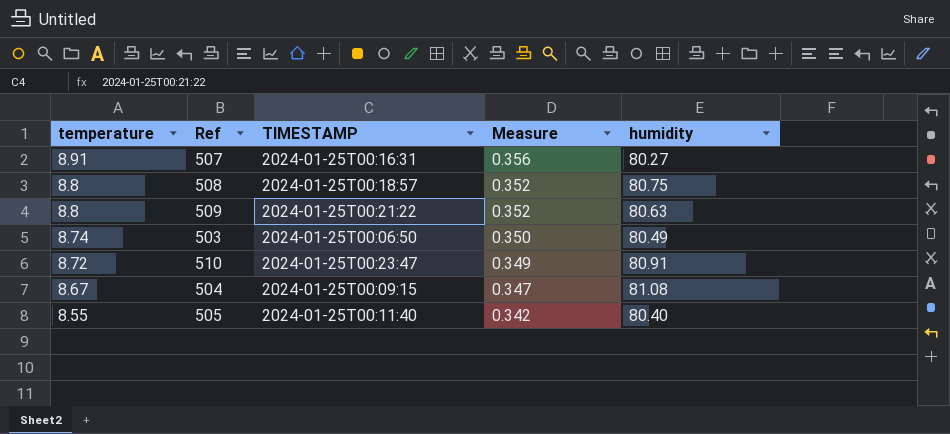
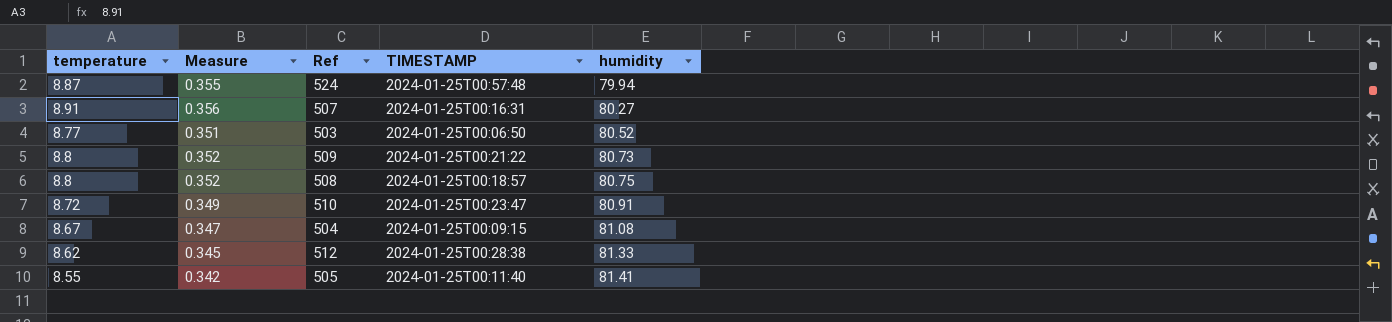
row order: temperature descending -> humidity ascending
column Measure | position: 4 -> 2
row 524: none -> 8.87 | 0.355 | 2024-01-25T00:57:48 | 79.94
503 | temperature: 8.74 -> 8.77
503 | Measure: 0.350 -> 0.351
503 | humidity: 80.49 -> 80.52
509 | humidity: 80.63 -> 80.73
row 512: none -> 8.62 | 0.345 | 2024-01-25T00:28:38 | 81.33
505 | humidity: 80.40 -> 81.41

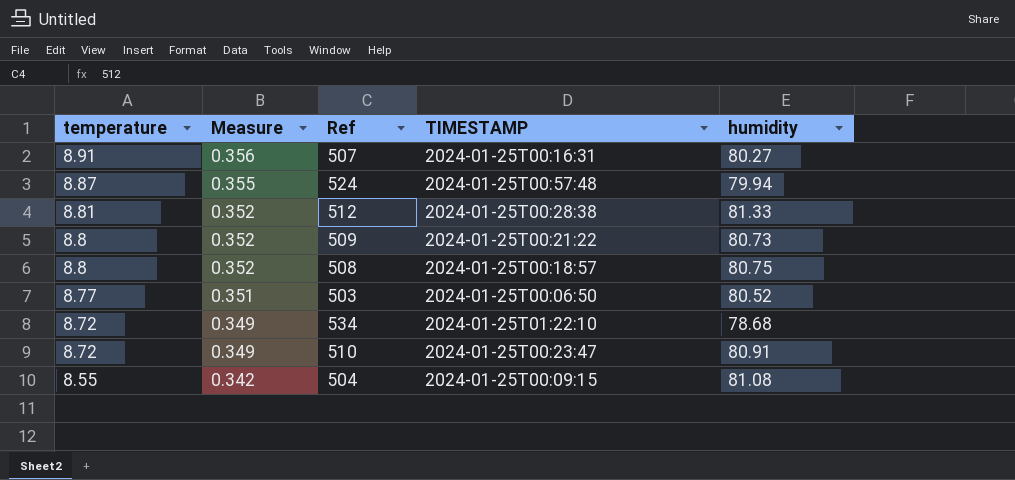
row order: humidity ascending -> temperature descending
row 505: 8.55 | 0.342 | 2024-01-25T00:11:40 | 81.41 -> none
512 | temperature: 8.62 -> 8.81
512 | Measure: 0.345 -> 0.352
row 534: none -> 8.72 | 0.349 | 2024-01-25T01:22:10 | 78.68
504 | temperature: 8.67 -> 8.55
504 | Measure: 0.347 -> 0.342

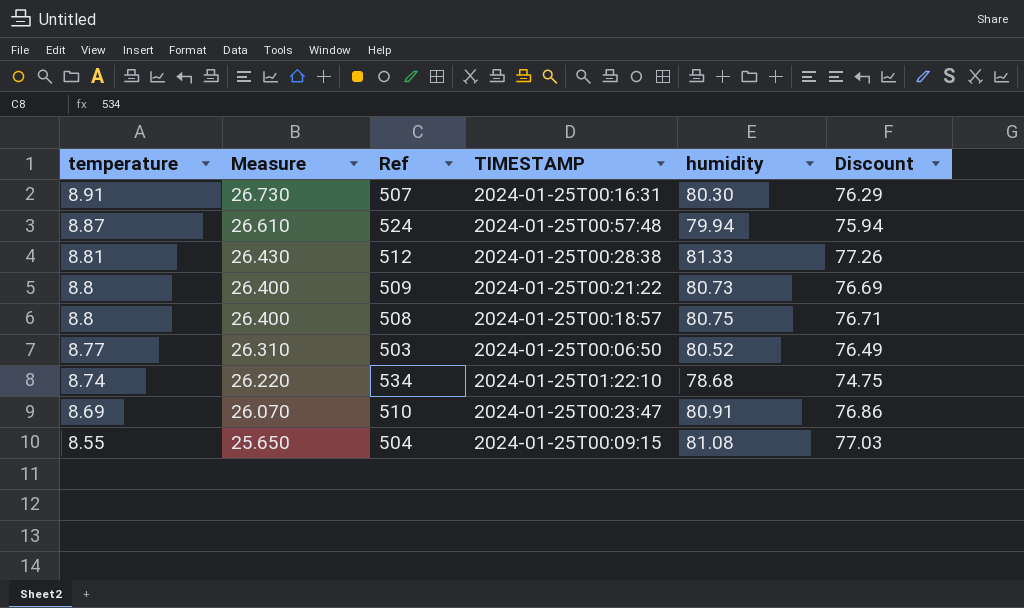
column Measure | formula: [temperature] * 0.04 -> [temperature] * 3
column Discount | formula: none -> [humidity] * 0.95
507 | humidity: 80.27 -> 80.30
534 | temperature: 8.72 -> 8.74
510 | temperature: 8.72 -> 8.69

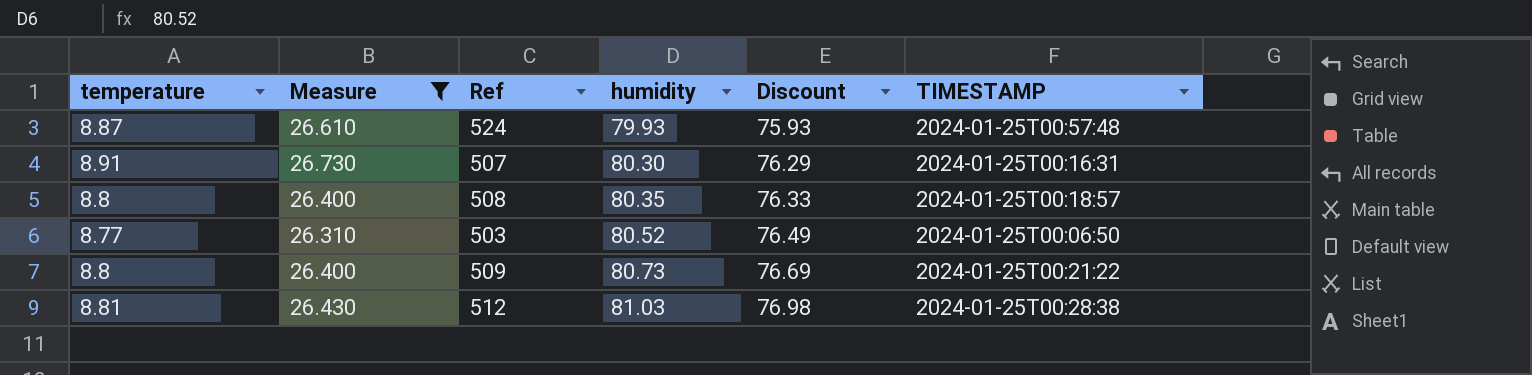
filter: none -> Measure >= 26.310
row order: temperature descending -> humidity ascending
column TIMESTAMP | position: 4 -> 6
524 | humidity: 79.94 -> 79.93
524 | Discount: 75.94 -> 75.93
508 | humidity: 80.75 -> 80.35
508 | Discount: 76.71 -> 76.33
512 | humidity: 81.33 -> 81.03
512 | Discount: 77.26 -> 76.98

